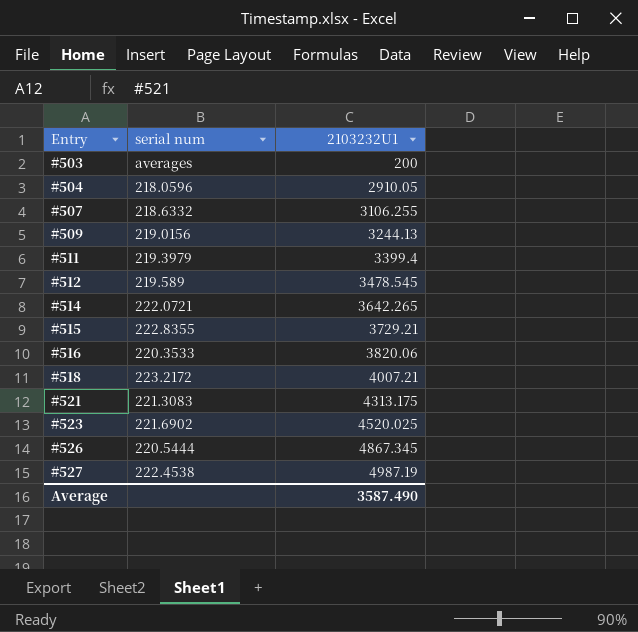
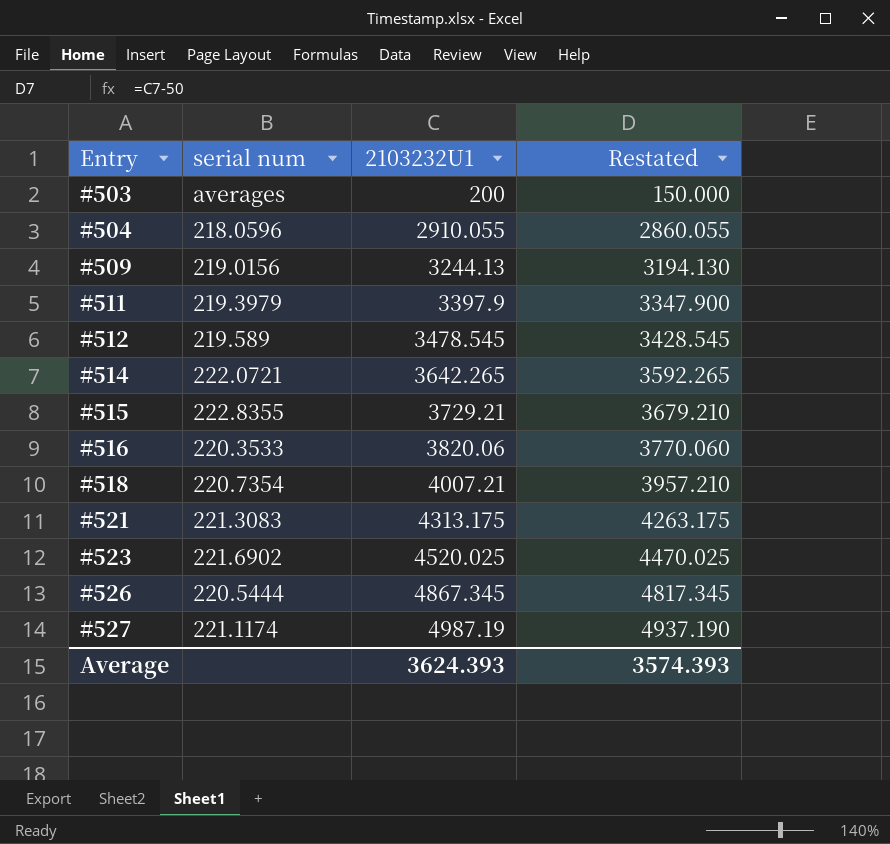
column Restated | formula: none -> [2103232U1] - 50
row #507: 218.6332 | 3106.255 -> none
#504 | 2103232U1: 2910.05 -> 2910.055
#511 | 2103232U1: 3399.4 -> 3397.9
#518 | serial num: 223.2172 -> 220.7354
#527 | serial num: 222.4538 -> 221.1174
Average | 2103232U1: 3587.490 -> 3624.393

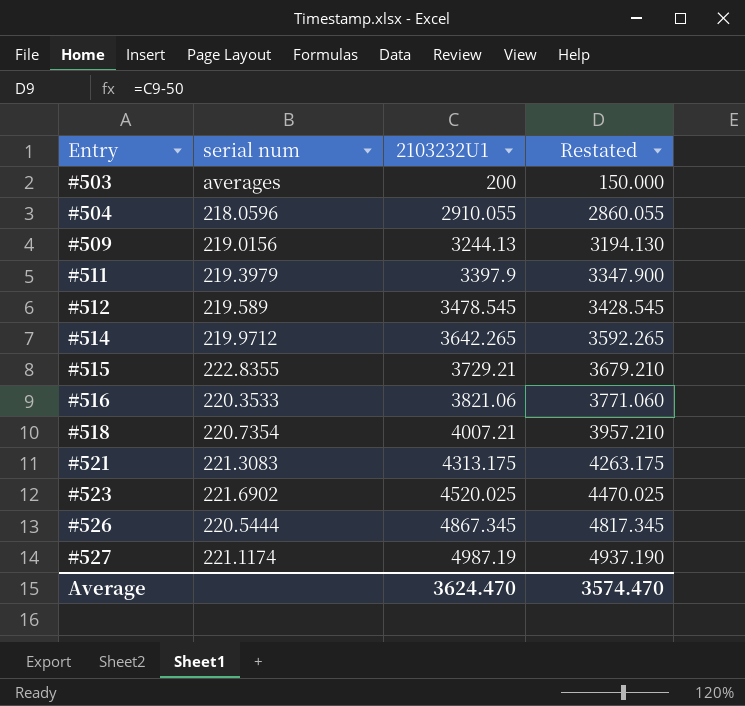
#514 | serial num: 222.0721 -> 219.9712
#516 | 2103232U1: 3820.06 -> 3821.06
#516 | Restated: 3770.060 -> 3771.060
Average | 2103232U1: 3624.393 -> 3624.470
Average | Restated: 3574.393 -> 3574.470

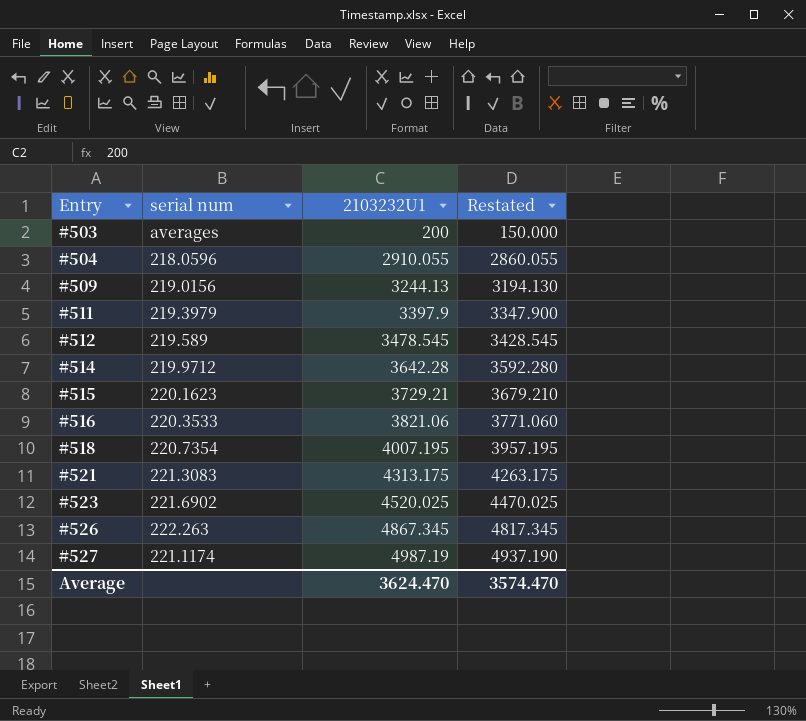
#514 | 2103232U1: 3642.265 -> 3642.28
#514 | Restated: 3592.265 -> 3592.280
#515 | serial num: 222.8355 -> 220.1623
#518 | 2103232U1: 4007.21 -> 4007.195
#518 | Restated: 3957.210 -> 3957.195
#526 | serial num: 220.5444 -> 222.263

